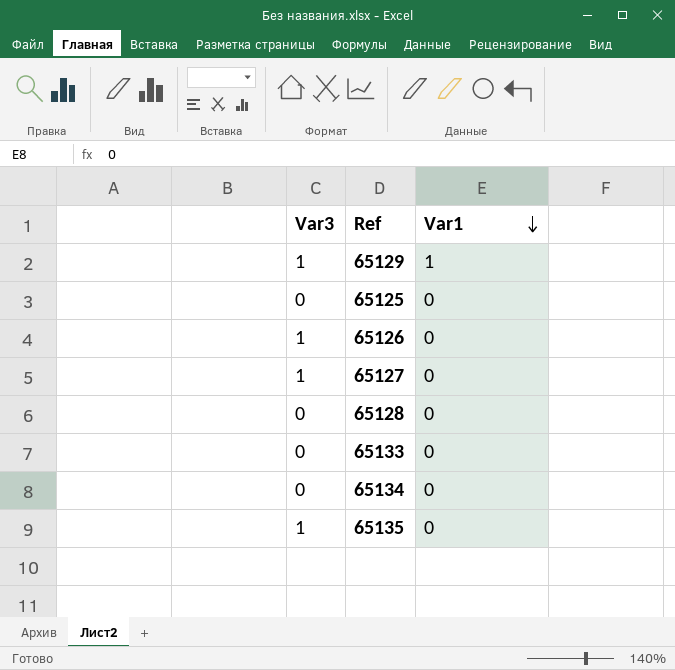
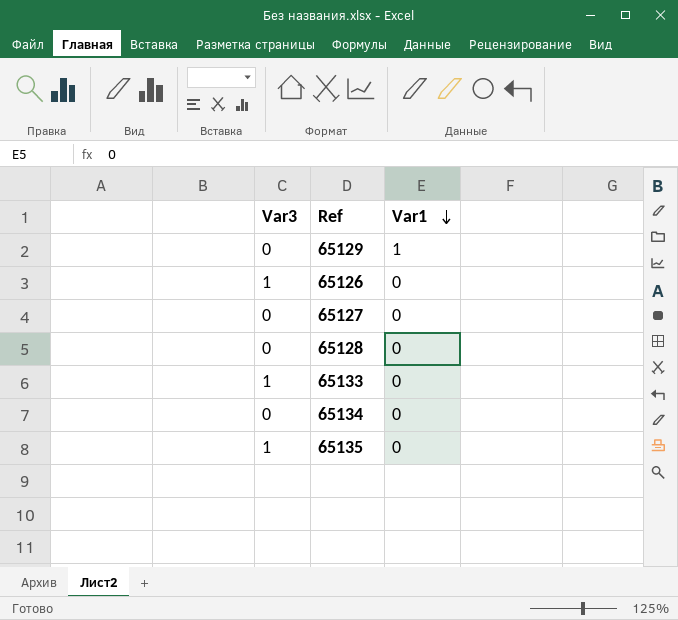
row 65125: 0 | 0 -> none
65129 | Var3: 1 -> 0
65127 | Var3: 1 -> 0
65133 | Var3: 0 -> 1

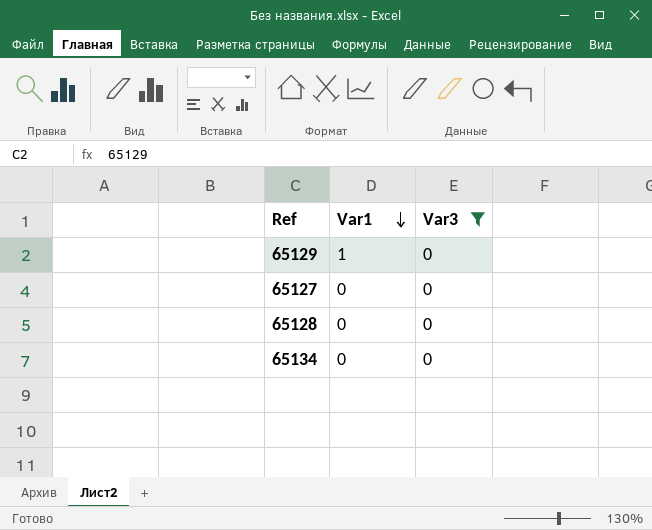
filter: none -> Var3 = 0
column Var3 | position: 1 -> 3

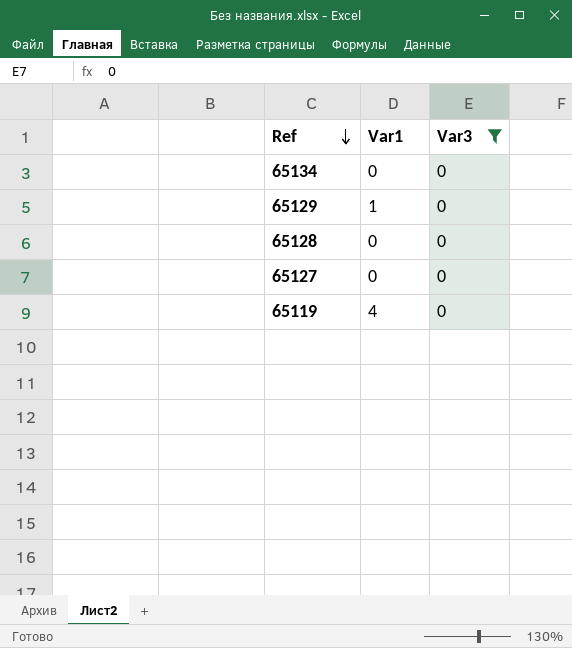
row order: Var1 descending -> Ref descending
row 65119: none -> 4 | 0

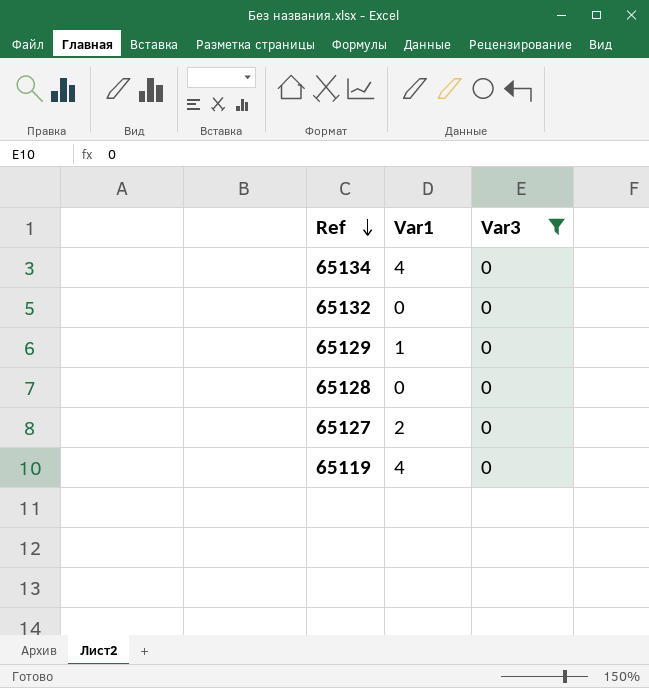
65134 | Var1: 0 -> 4
row 65132: none -> 0 | 0
65127 | Var1: 0 -> 2

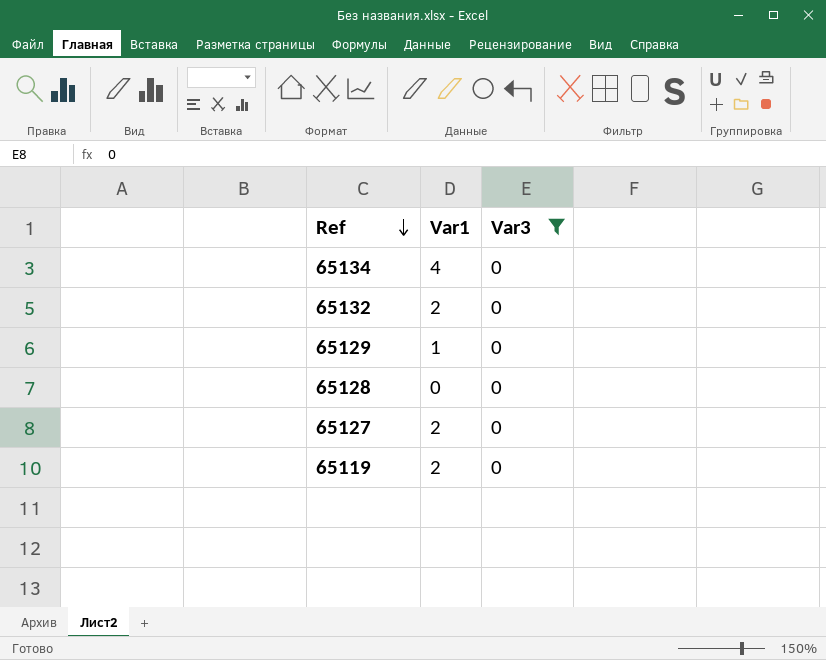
65132 | Var1: 0 -> 2
65119 | Var1: 4 -> 2

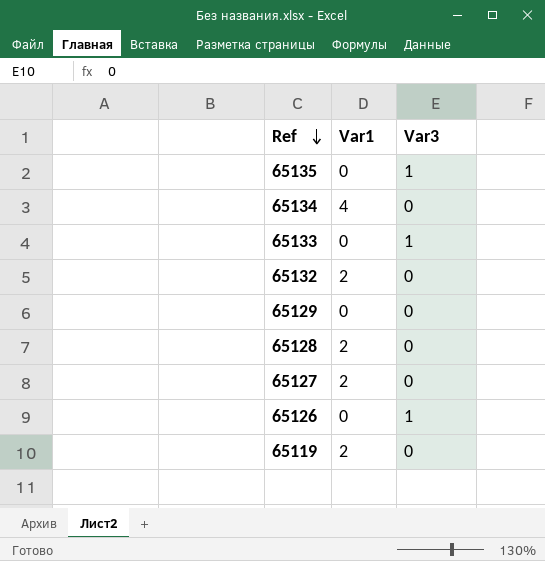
filter: Var3 = 0 -> none
65129 | Var1: 1 -> 0
65128 | Var1: 0 -> 2

